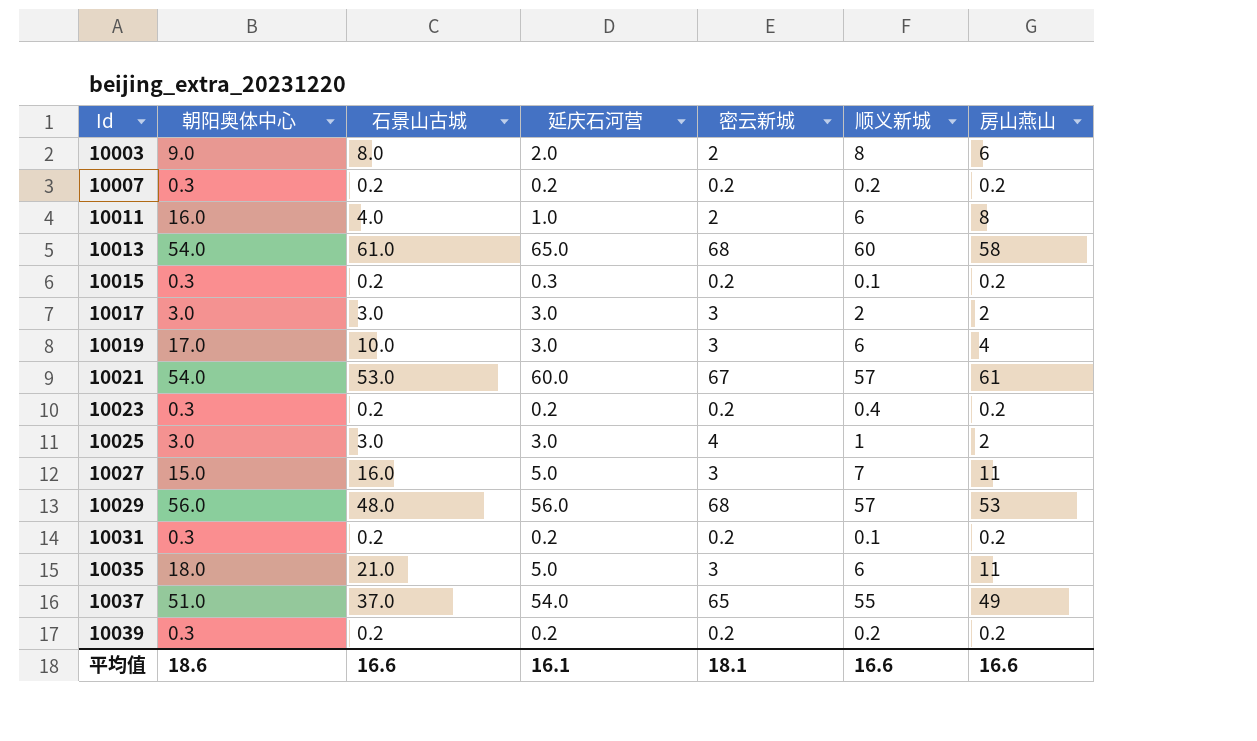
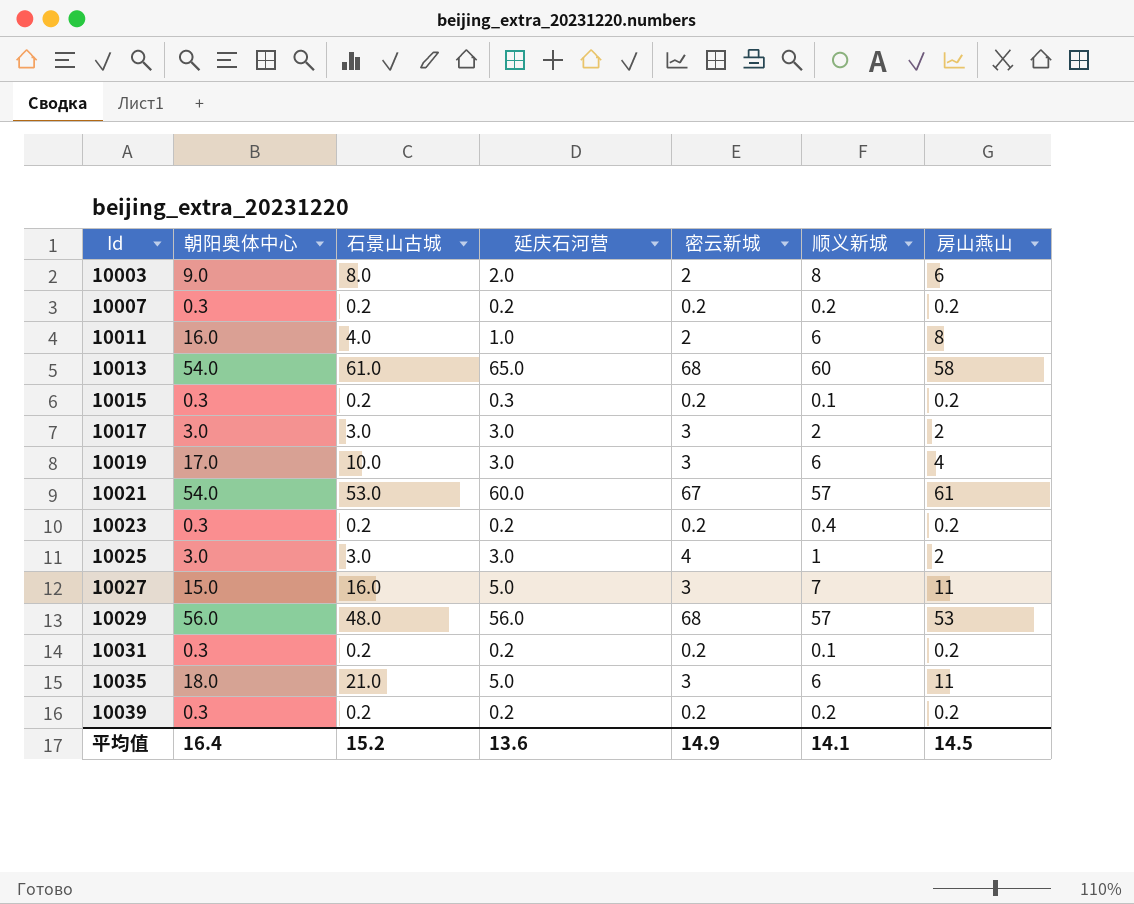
row 10037: 51.0 | 37.0 | 54.0 | 65 | 55 | 49 -> none
平均值 | 朝阳奥体中心: 18.6 -> 16.4
平均值 | 石景山古城: 16.6 -> 15.2
平均值 | 延庆石河营: 16.1 -> 13.6
平均值 | 密云新城: 18.1 -> 14.9
平均值 | 顺义新城: 16.6 -> 14.1
平均值 | 房山燕山: 16.6 -> 14.5

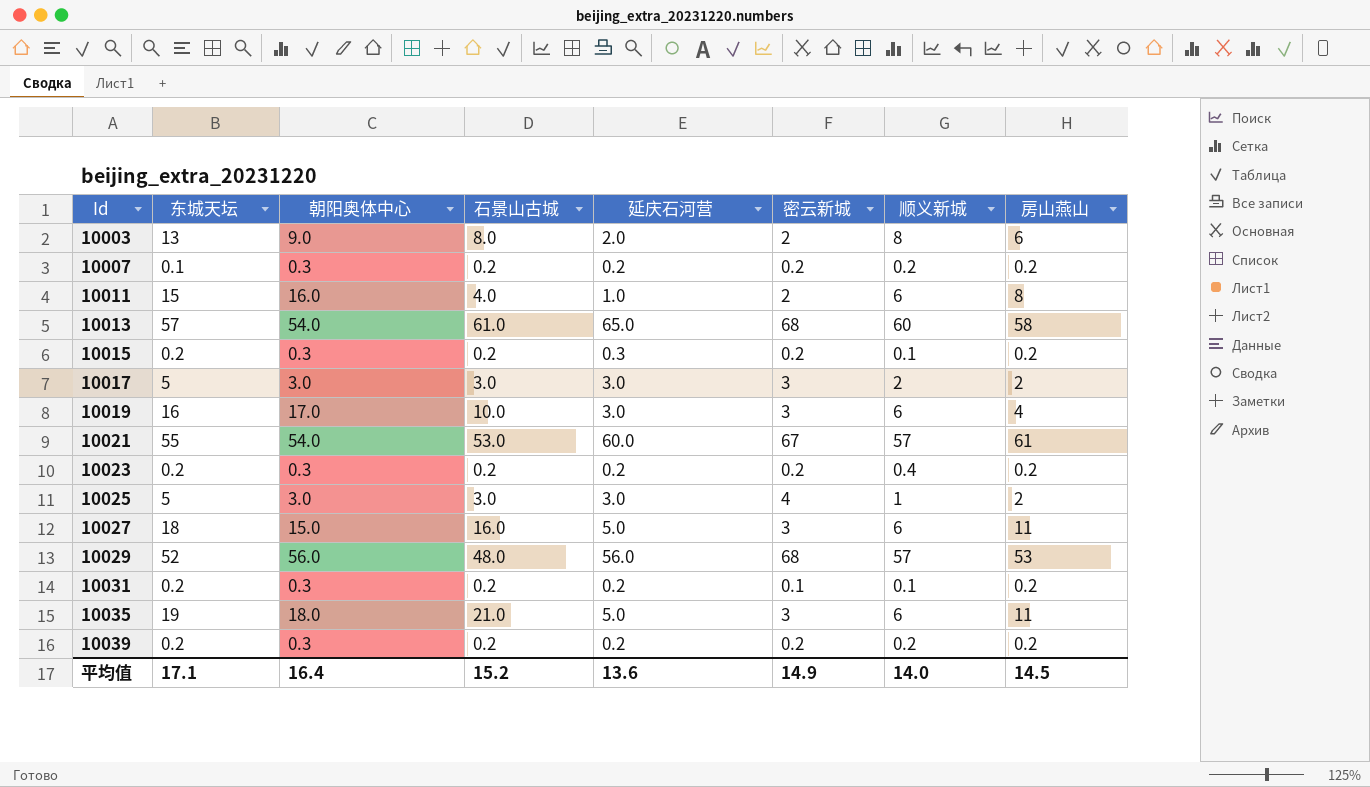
column 东城天坛 | position: none -> 2
10027 | 顺义新城: 7 -> 6
10031 | 密云新城: 0.2 -> 0.1
平均值 | 顺义新城: 14.1 -> 14.0

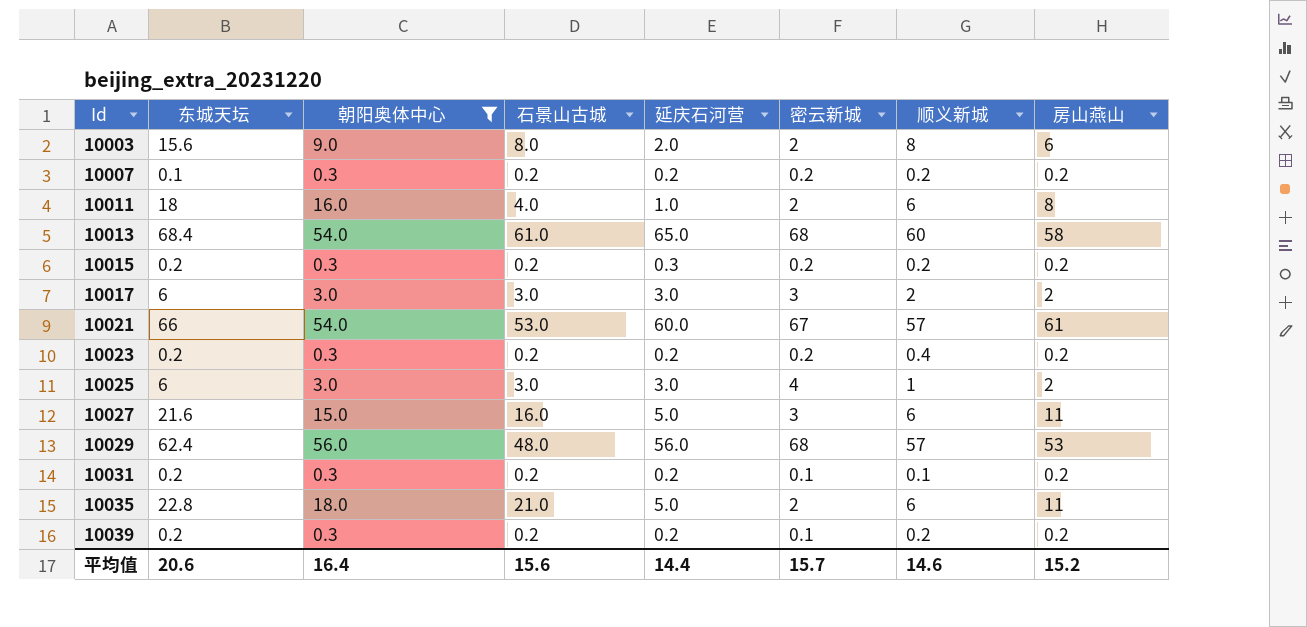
filter: none -> 朝阳奥体中心 != 17.0
10003 | 东城天坛: 13 -> 15.6
10011 | 东城天坛: 15 -> 18
10013 | 东城天坛: 57 -> 68.4
10015 | 顺义新城: 0.1 -> 0.2
10017 | 东城天坛: 5 -> 6
10021 | 东城天坛: 55 -> 66
10025 | 东城天坛: 5 -> 6
10027 | 东城天坛: 18 -> 21.6
10029 | 东城天坛: 52 -> 62.4
10035 | 东城天坛: 19 -> 22.8
10035 | 密云新城: 3 -> 2
10039 | 密云新城: 0.2 -> 0.1
平均值 | 东城天坛: 17.1 -> 20.6
平均值 | 石景山古城: 15.2 -> 15.6
平均值 | 延庆石河营: 13.6 -> 14.4
平均值 | 密云新城: 14.9 -> 15.7
平均值 | 顺义新城: 14.0 -> 14.6
平均值 | 房山燕山: 14.5 -> 15.2

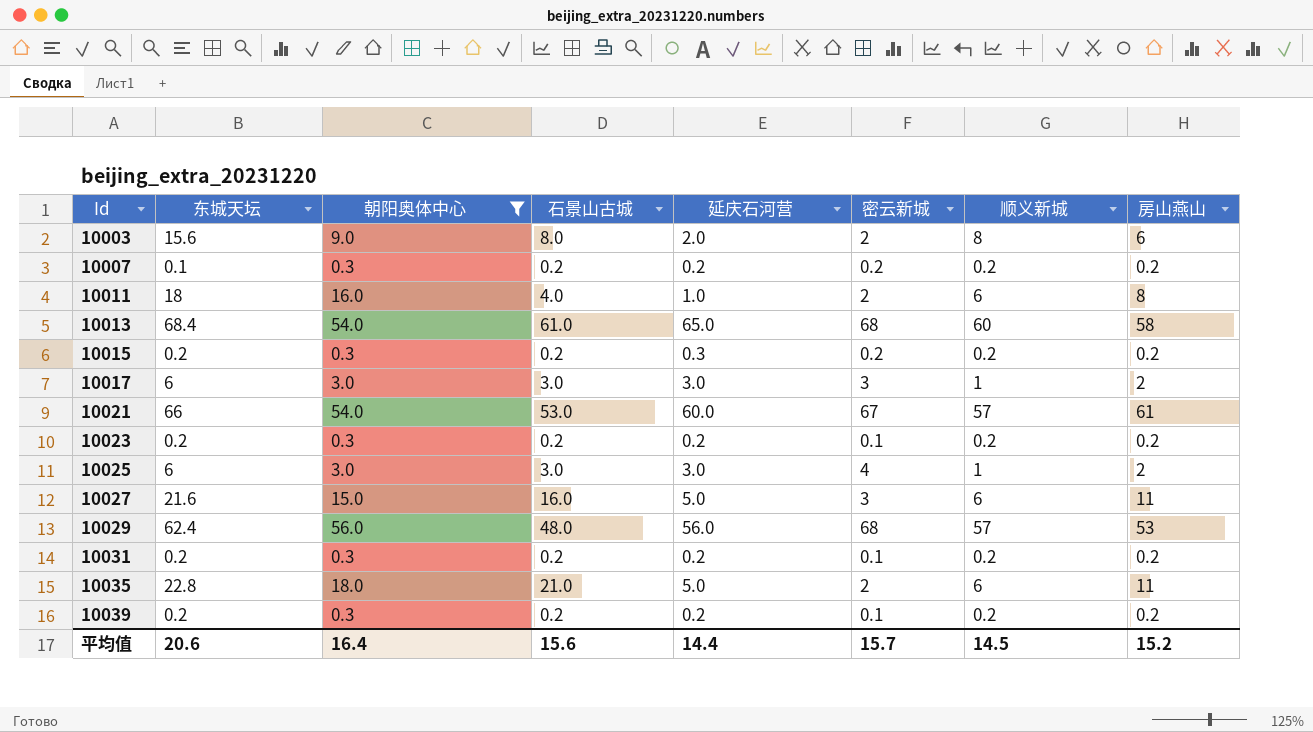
10017 | 顺义新城: 2 -> 1
10023 | 密云新城: 0.2 -> 0.1
10023 | 顺义新城: 0.4 -> 0.2
10031 | 顺义新城: 0.1 -> 0.2
平均值 | 顺义新城: 14.6 -> 14.5

